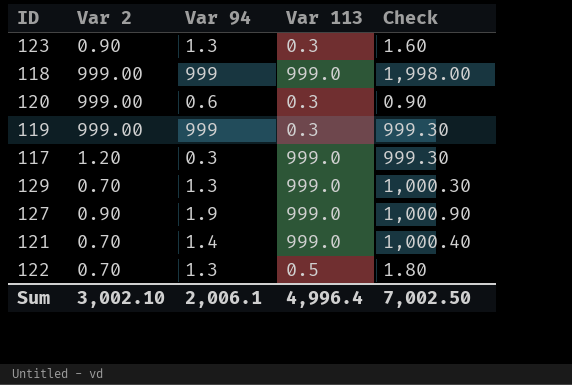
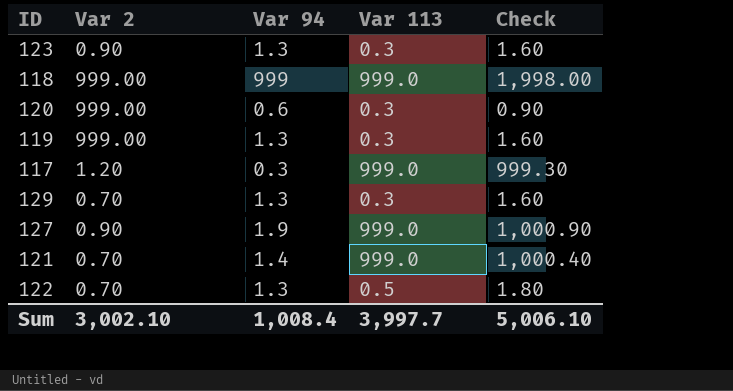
119 | Var 94: 999 -> 1.3
119 | Check: 999.30 -> 1.60
129 | Var 113: 999.0 -> 0.3
129 | Check: 1,000.30 -> 1.60
Sum | Var 94: 2,006.1 -> 1,008.4
Sum | Var 113: 4,996.4 -> 3,997.7
Sum | Check: 7,002.50 -> 5,006.10

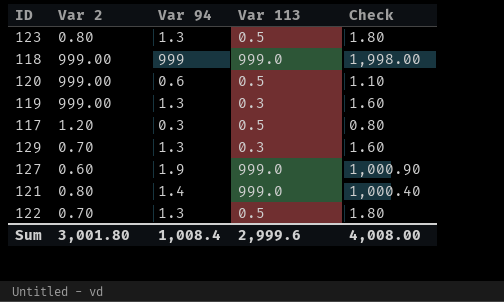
123 | Var 2: 0.90 -> 0.80
123 | Var 113: 0.3 -> 0.5
123 | Check: 1.60 -> 1.80
120 | Var 113: 0.3 -> 0.5
120 | Check: 0.90 -> 1.10
117 | Var 113: 999.0 -> 0.5
117 | Check: 999.30 -> 0.80
127 | Var 2: 0.90 -> 0.60
121 | Var 2: 0.70 -> 0.80
Sum | Var 2: 3,002.10 -> 3,001.80
Sum | Var 113: 3,997.7 -> 2,999.6
Sum | Check: 5,006.10 -> 4,008.00

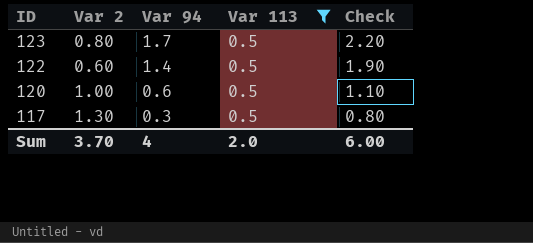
filter: none -> Var 113 = 0.5
row order: none -> ID descending
123 | Var 94: 1.3 -> 1.7
123 | Check: 1.80 -> 2.20
122 | Var 2: 0.70 -> 0.60
122 | Var 94: 1.3 -> 1.4
122 | Check: 1.80 -> 1.90
120 | Var 2: 999.00 -> 1.00
117 | Var 2: 1.20 -> 1.30
Sum | Var 2: 3,001.80 -> 3.70
Sum | Var 94: 1,008.4 -> 4
Sum | Var 113: 2,999.6 -> 2.0
Sum | Check: 4,008.00 -> 6.00

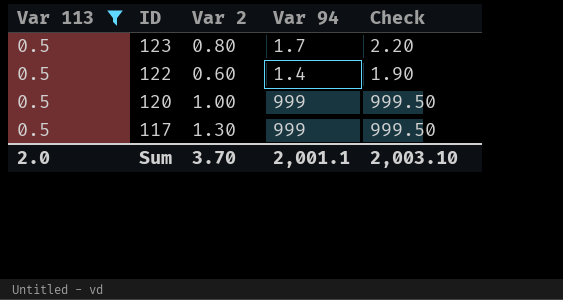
column Var 113 | position: 4 -> 1
120 | Var 94: 0.6 -> 999
120 | Check: 1.10 -> 999.50
117 | Var 94: 0.3 -> 999
117 | Check: 0.80 -> 999.50
Sum | Var 94: 4 -> 2,001.1
Sum | Check: 6.00 -> 2,003.10

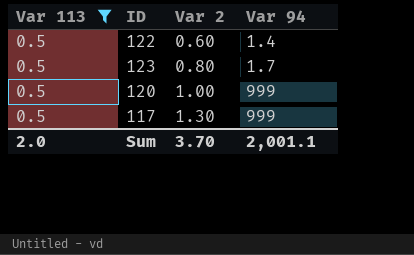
row order: ID descending -> Var 2 ascending
column Check | formula: [Var 113] + [Var 94] -> none

